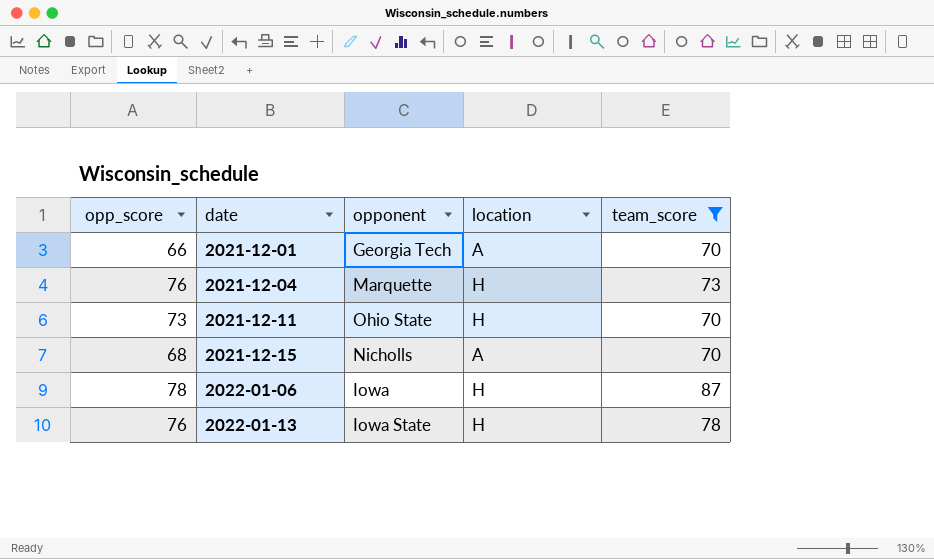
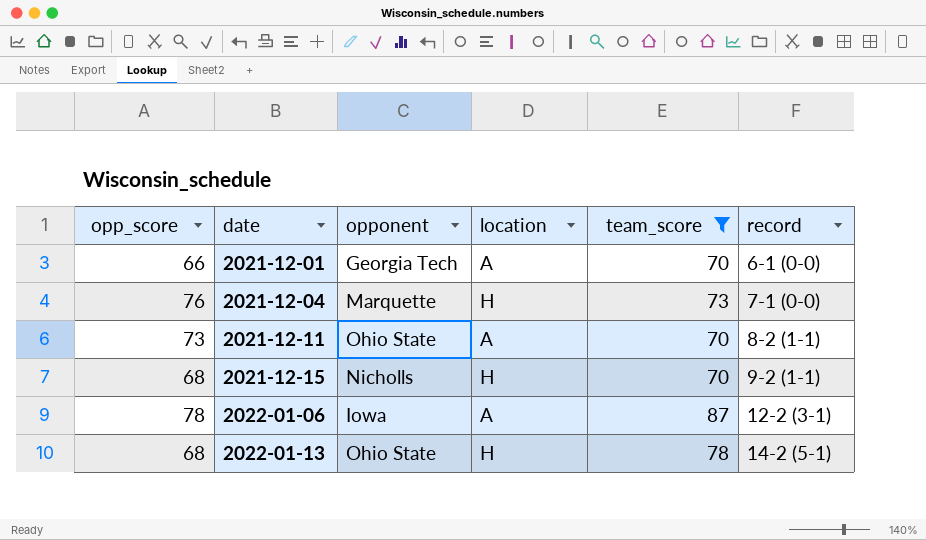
column record | position: none -> 6
2021-12-11 | location: H -> A
2021-12-15 | location: A -> H
2022-01-06 | location: H -> A
2022-01-13 | opp_score: 76 -> 68
2022-01-13 | opponent: Iowa State -> Ohio State

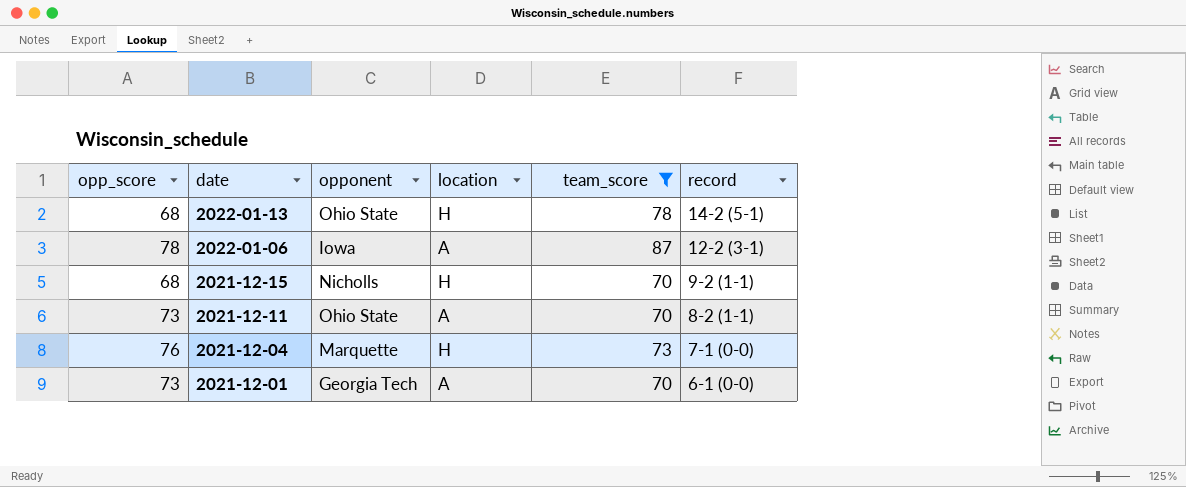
row order: date ascending -> date descending
2021-12-01 | opp_score: 66 -> 73

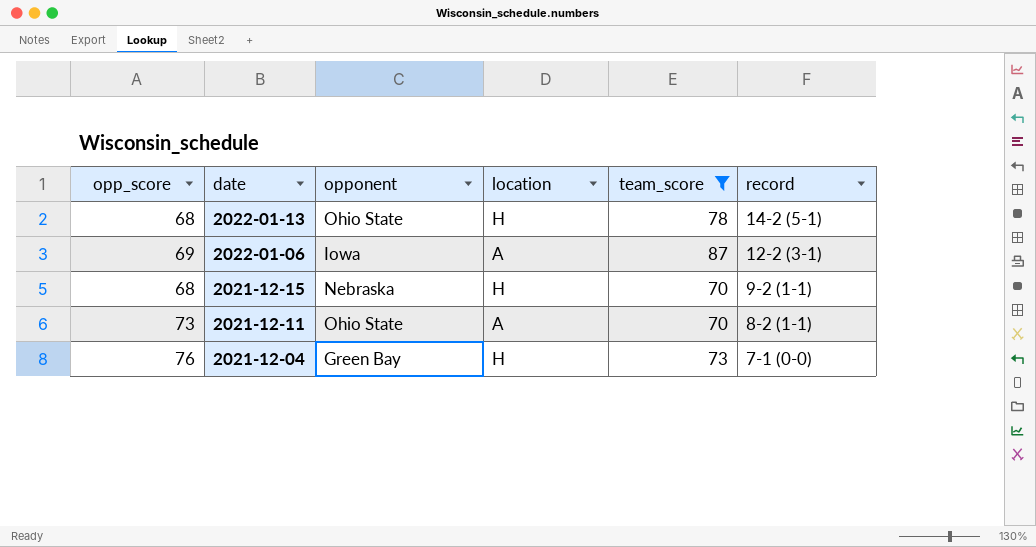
row 2021-12-01: 73 | Georgia Tech | A | 70 | 6-1 (0-0) -> none
2022-01-06 | opp_score: 78 -> 69
2021-12-15 | opponent: Nicholls -> Nebraska
2021-12-04 | opponent: Marquette -> Green Bay

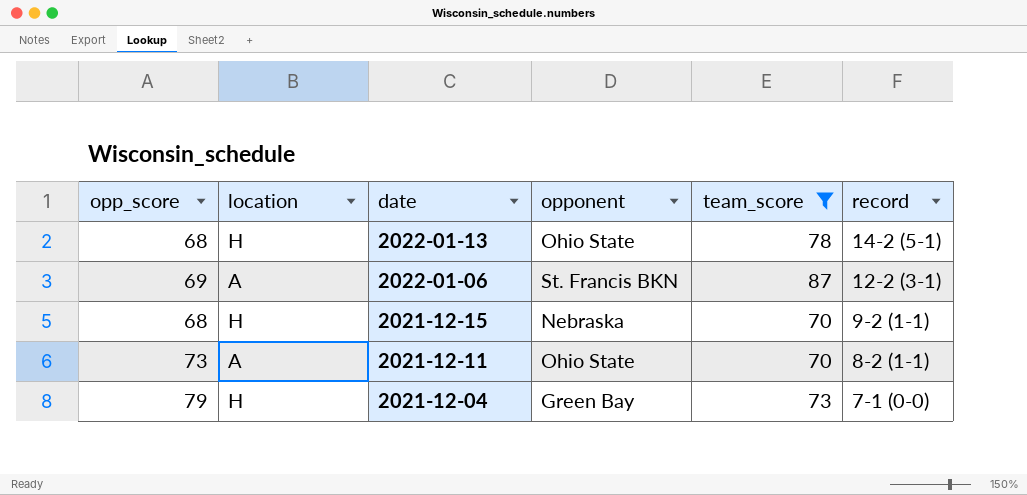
column location | position: 4 -> 2
2022-01-06 | opponent: Iowa -> St. Francis BKN
2021-12-04 | opp_score: 76 -> 79

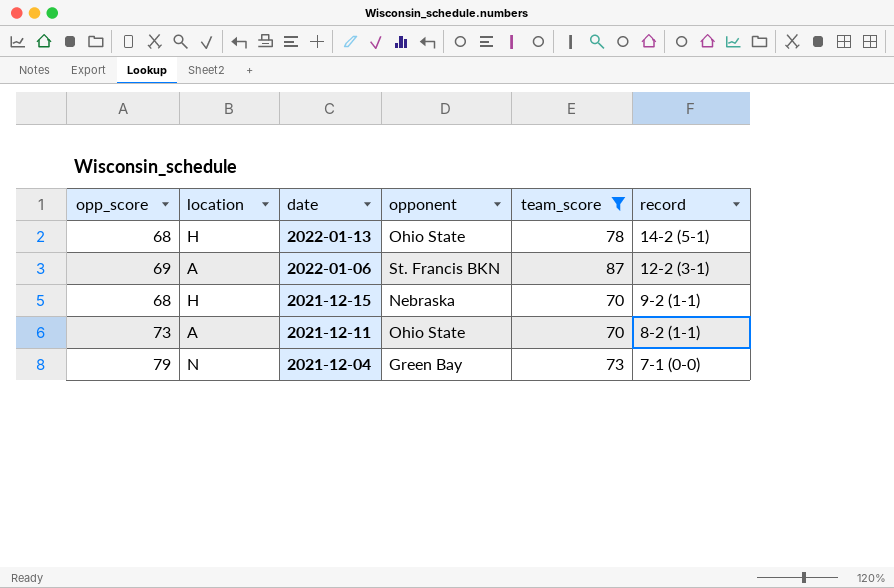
2021-12-04 | location: H -> N

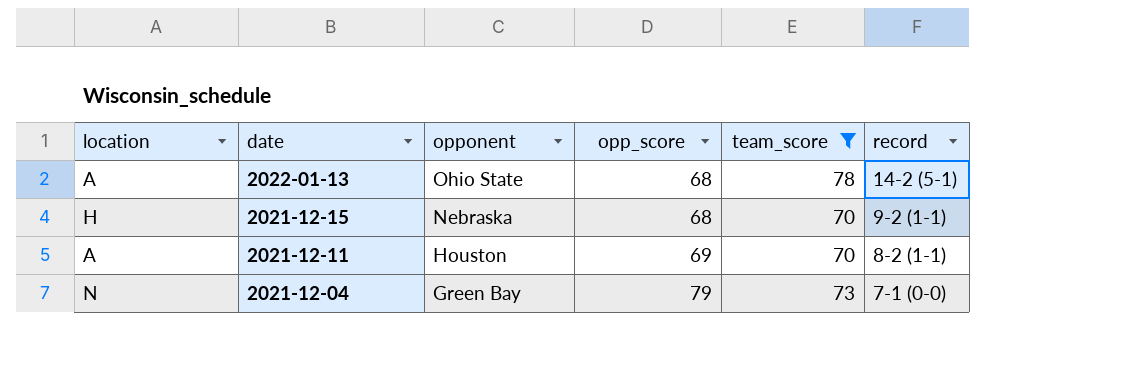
column opp_score | position: 1 -> 4
row 2022-01-06: 69 | A | St. Francis BKN | 87 | 12-2 (3-1) -> none
2022-01-13 | location: H -> A
2021-12-11 | opponent: Ohio State -> Houston
2021-12-11 | opp_score: 73 -> 69

